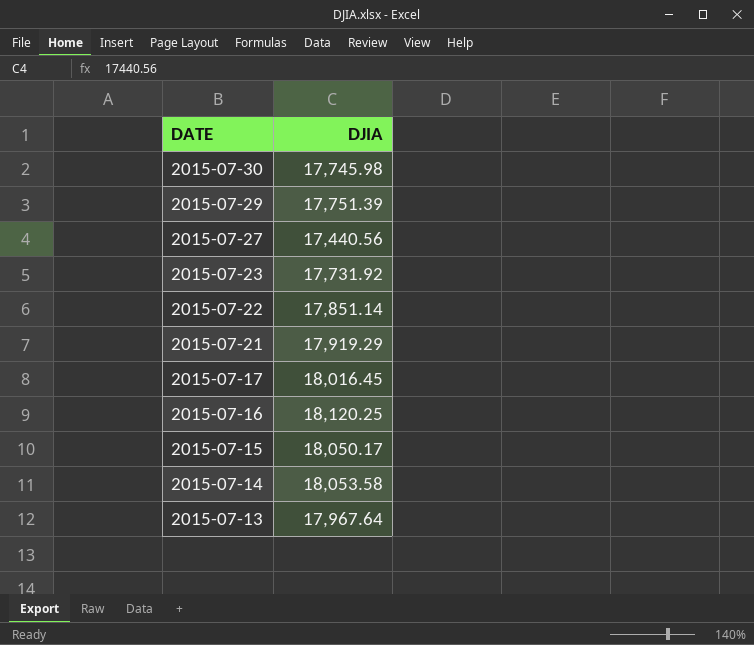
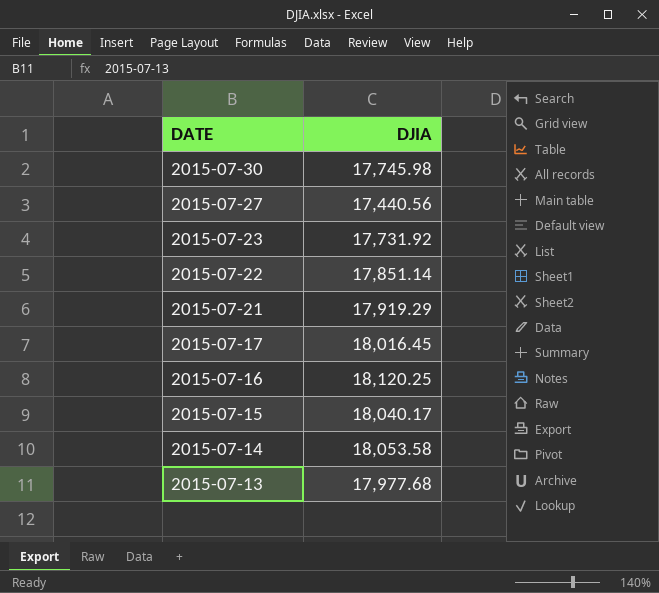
row 2015-07-29: 17,751.39 -> none
2015-07-15 | DJIA: 18,050.17 -> 18,040.17
2015-07-13 | DJIA: 17,967.64 -> 17,977.68

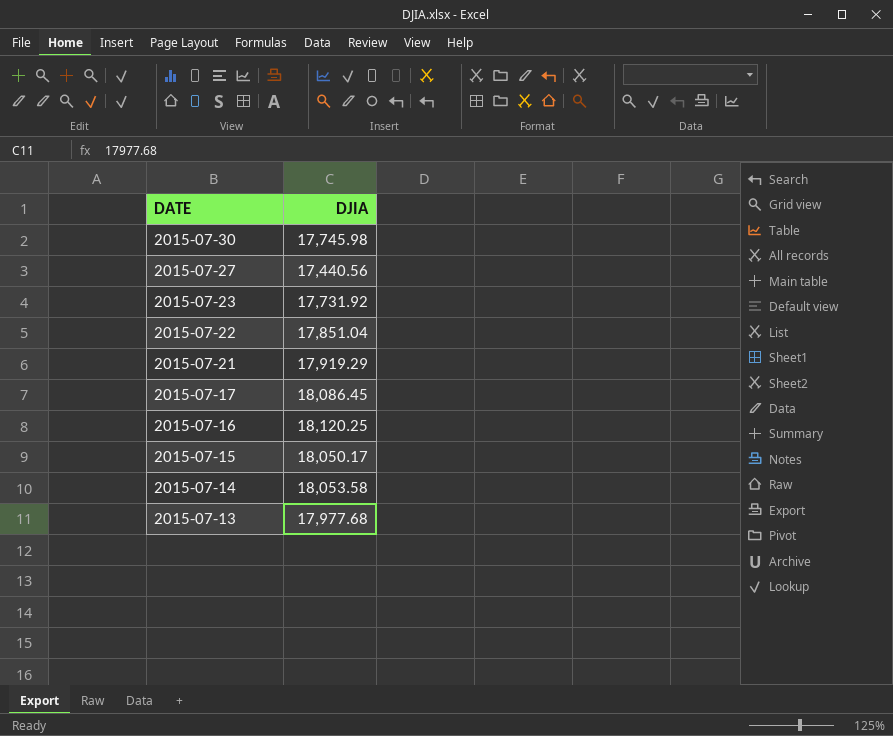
2015-07-22 | DJIA: 17,851.14 -> 17,851.04
2015-07-17 | DJIA: 18,016.45 -> 18,086.45
2015-07-15 | DJIA: 18,040.17 -> 18,050.17

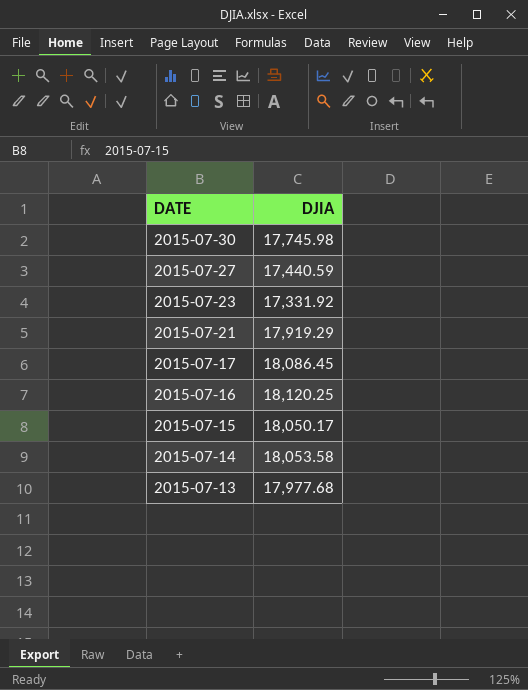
row 2015-07-22: 17,851.04 -> none
2015-07-27 | DJIA: 17,440.56 -> 17,440.59
2015-07-23 | DJIA: 17,731.92 -> 17,331.92

